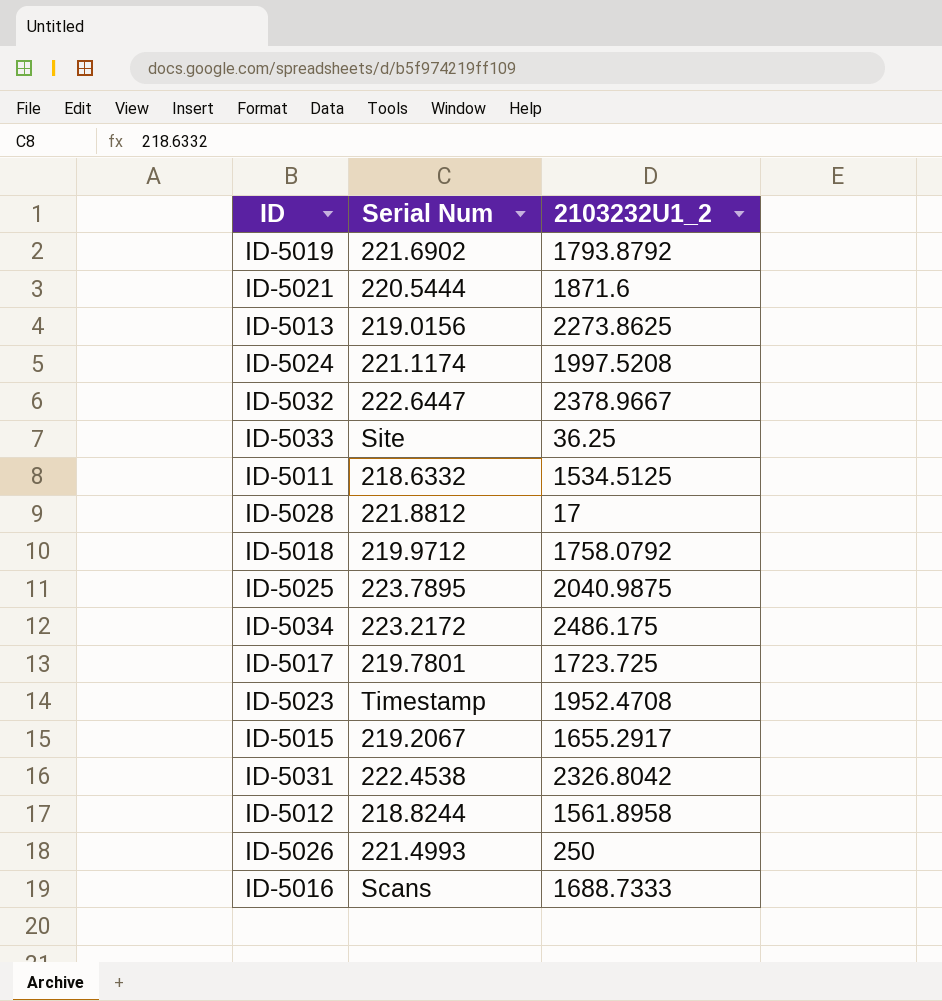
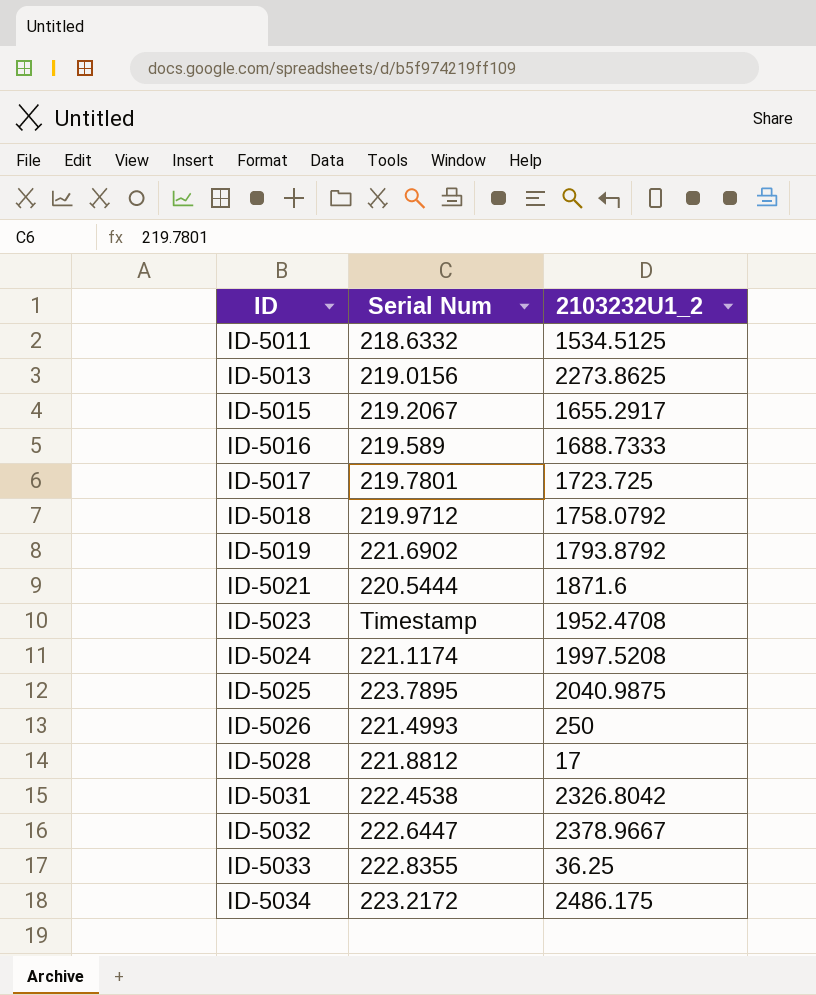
row order: none -> ID ascending
row ID-5012: 218.8244 | 1561.8958 -> none
ID-5016 | Serial Num: Scans -> 219.589
ID-5033 | Serial Num: Site -> 222.8355

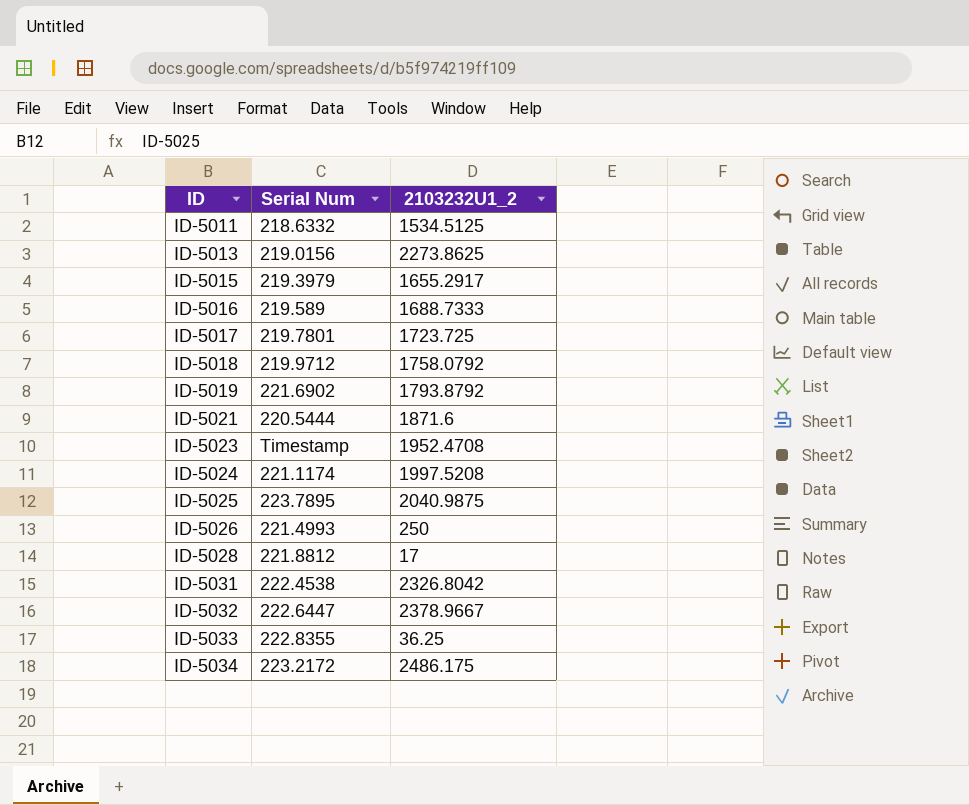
ID-5015 | Serial Num: 219.2067 -> 219.3979

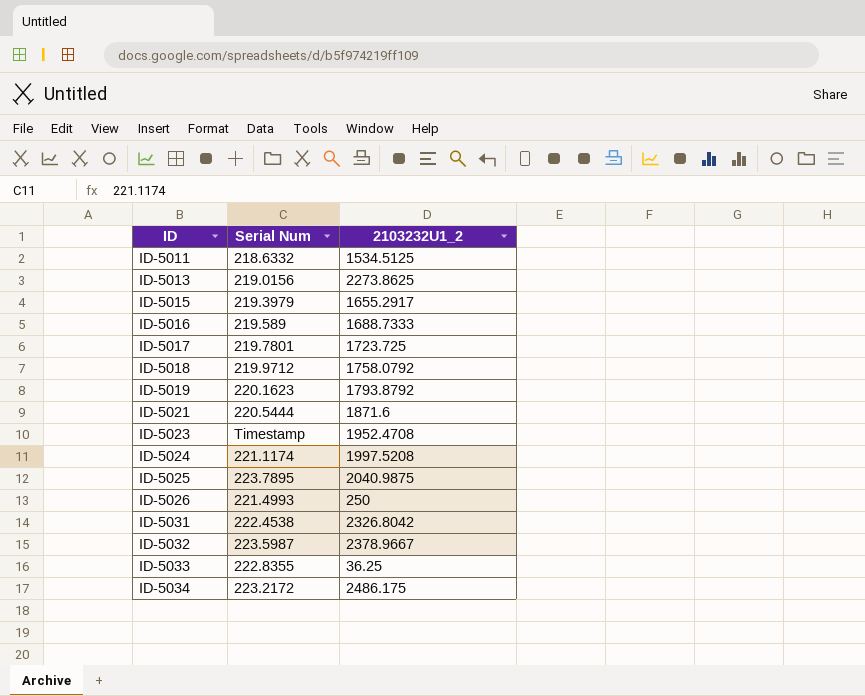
row ID-5028: 221.8812 | 17 -> none
ID-5019 | Serial Num: 221.6902 -> 220.1623
ID-5032 | Serial Num: 222.6447 -> 223.5987

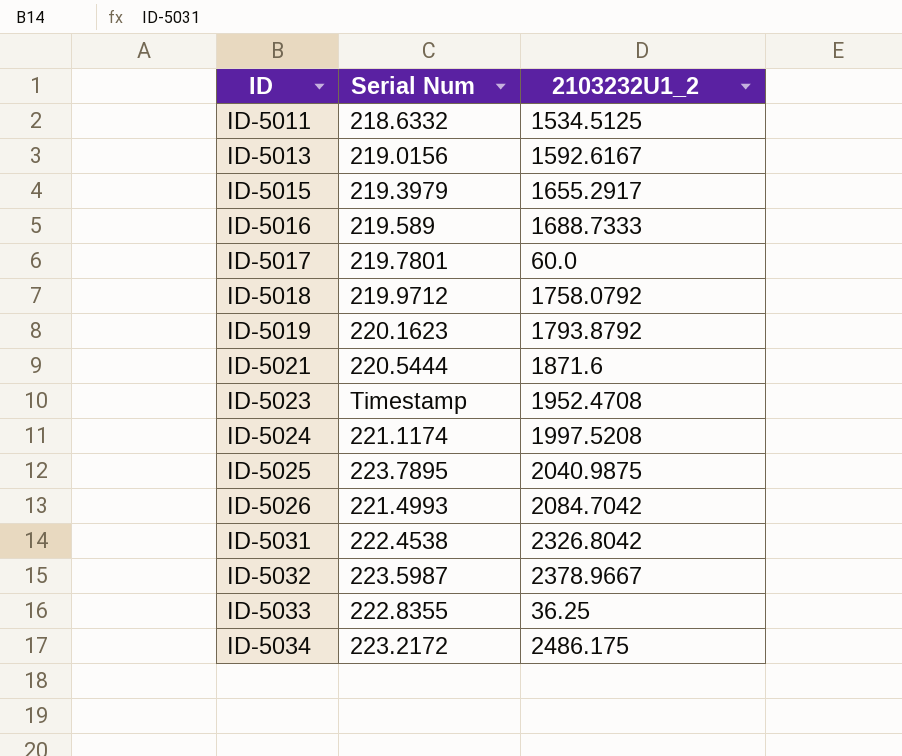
ID-5013 | 2103232U1_2: 2273.8625 -> 1592.6167
ID-5017 | 2103232U1_2: 1723.725 -> 60.0
ID-5026 | 2103232U1_2: 250 -> 2084.7042

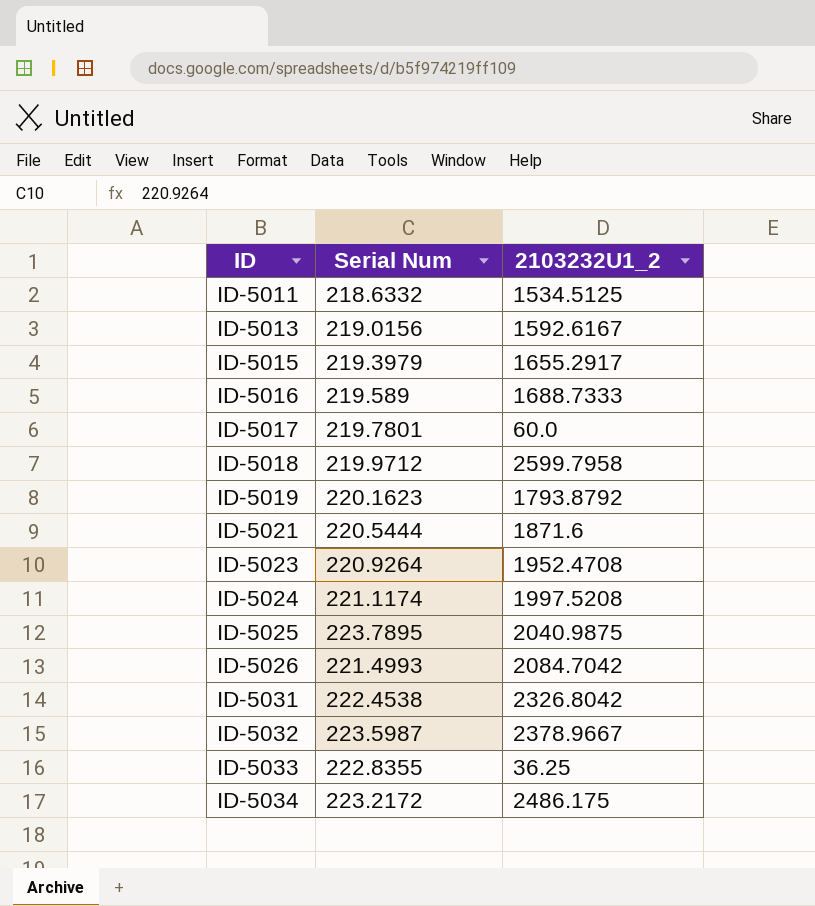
ID-5018 | 2103232U1_2: 1758.0792 -> 2599.7958
ID-5023 | Serial Num: Timestamp -> 220.9264

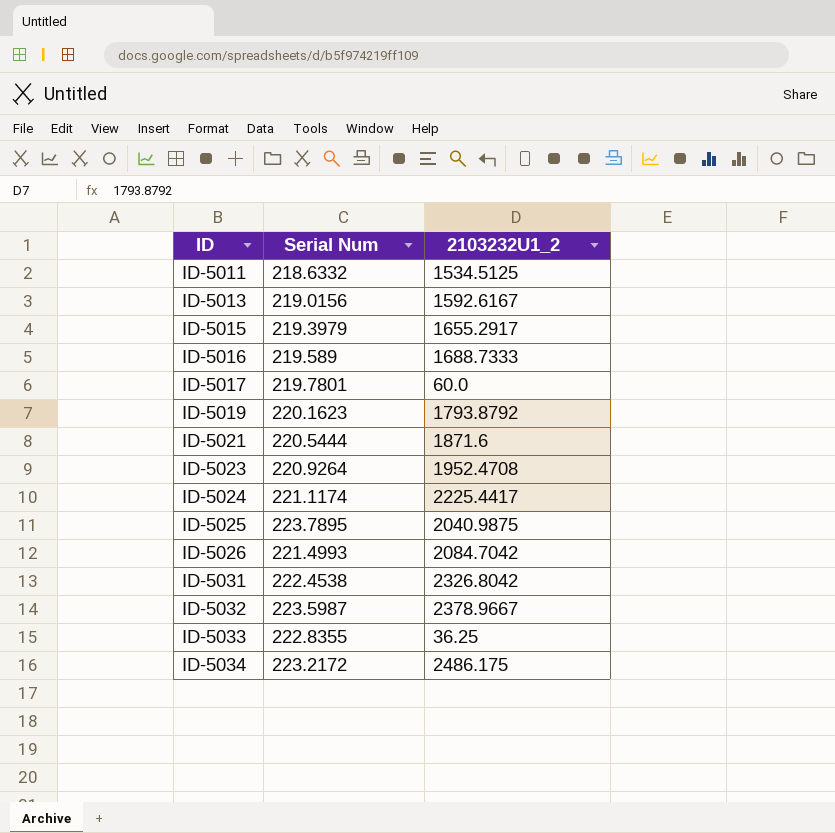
row ID-5018: 219.9712 | 2599.7958 -> none
ID-5024 | 2103232U1_2: 1997.5208 -> 2225.4417

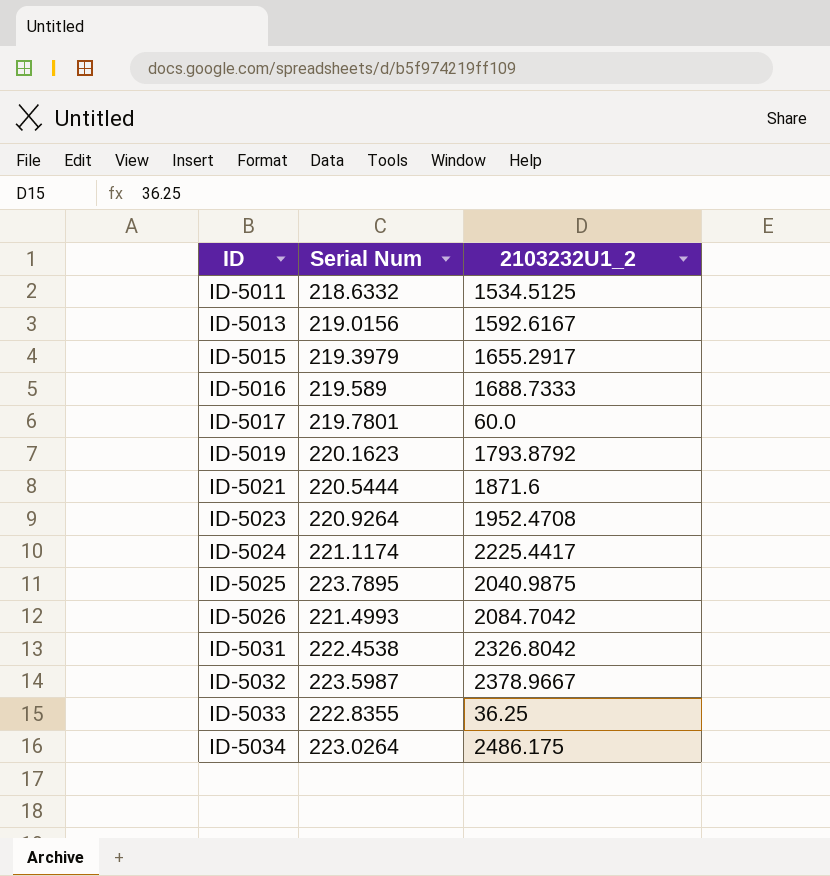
ID-5034 | Serial Num: 223.2172 -> 223.0264

